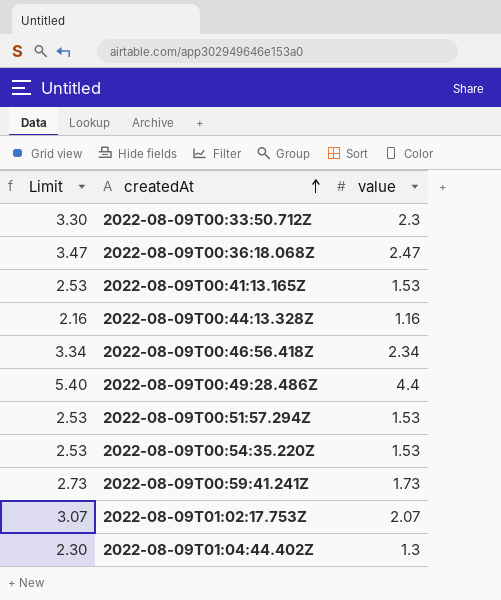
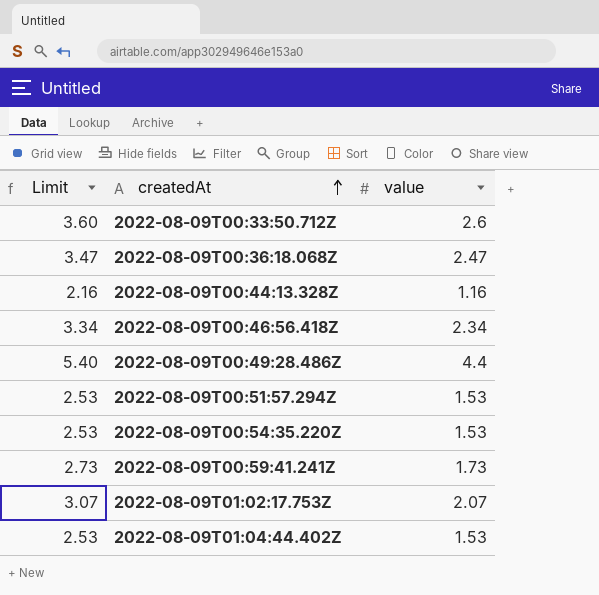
row 2022-08-09T00:41:13.165Z: 2.53 | 1.53 -> none
2022-08-09T00:33:50.712Z | Limit: 3.30 -> 3.60
2022-08-09T00:33:50.712Z | value: 2.3 -> 2.6
2022-08-09T01:04:44.402Z | Limit: 2.30 -> 2.53
2022-08-09T01:04:44.402Z | value: 1.3 -> 1.53

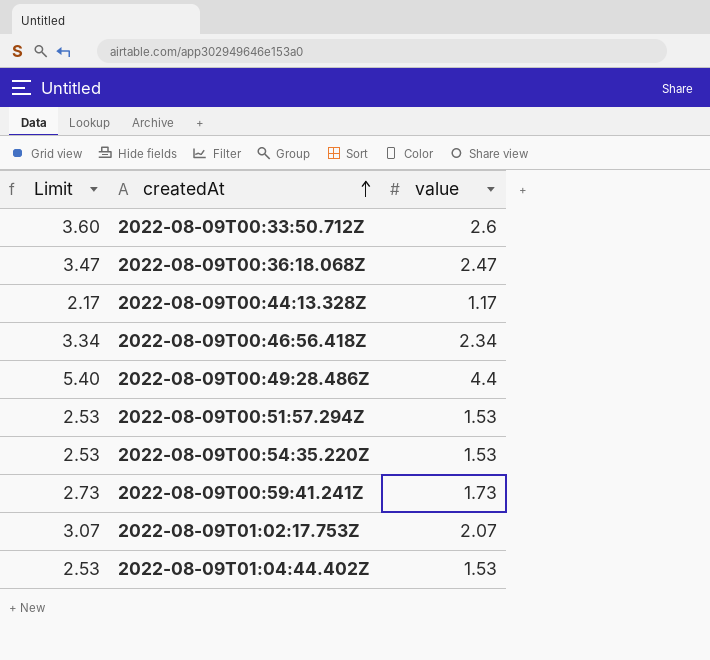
2022-08-09T00:44:13.328Z | Limit: 2.16 -> 2.17
2022-08-09T00:44:13.328Z | value: 1.16 -> 1.17

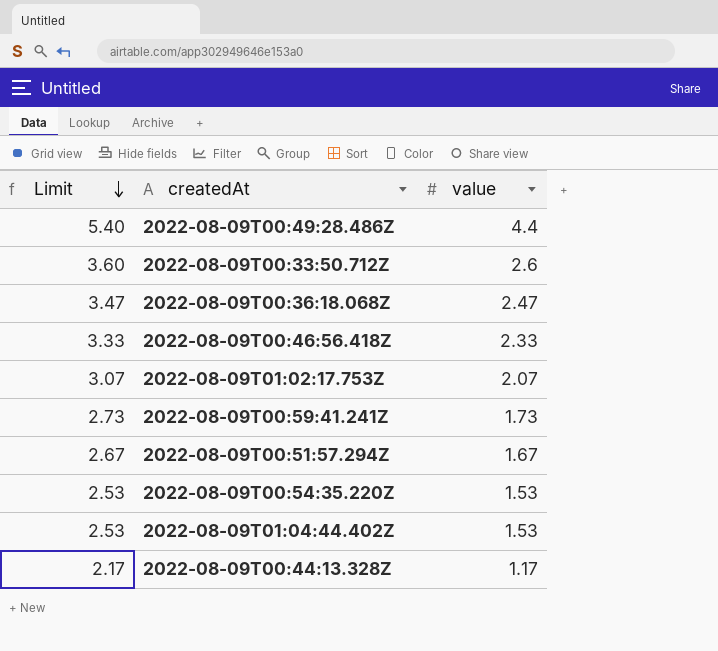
row order: createdAt ascending -> Limit descending
2022-08-09T00:46:56.418Z | Limit: 3.34 -> 3.33
2022-08-09T00:46:56.418Z | value: 2.34 -> 2.33
2022-08-09T00:51:57.294Z | Limit: 2.53 -> 2.67
2022-08-09T00:51:57.294Z | value: 1.53 -> 1.67

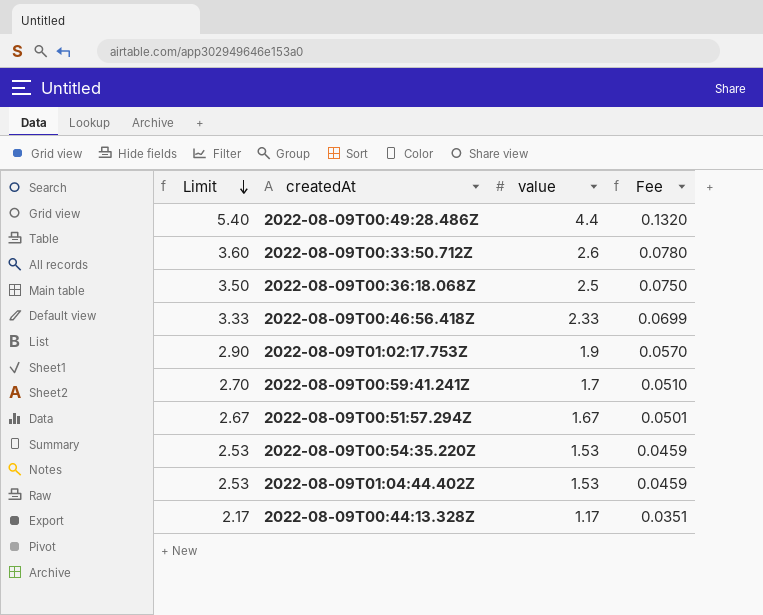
column Fee | formula: none -> [value] * 0.03
2022-08-09T00:36:18.068Z | Limit: 3.47 -> 3.50
2022-08-09T00:36:18.068Z | value: 2.47 -> 2.5
2022-08-09T01:02:17.753Z | Limit: 3.07 -> 2.90
2022-08-09T01:02:17.753Z | value: 2.07 -> 1.9
2022-08-09T00:59:41.241Z | Limit: 2.73 -> 2.70
2022-08-09T00:59:41.241Z | value: 1.73 -> 1.7

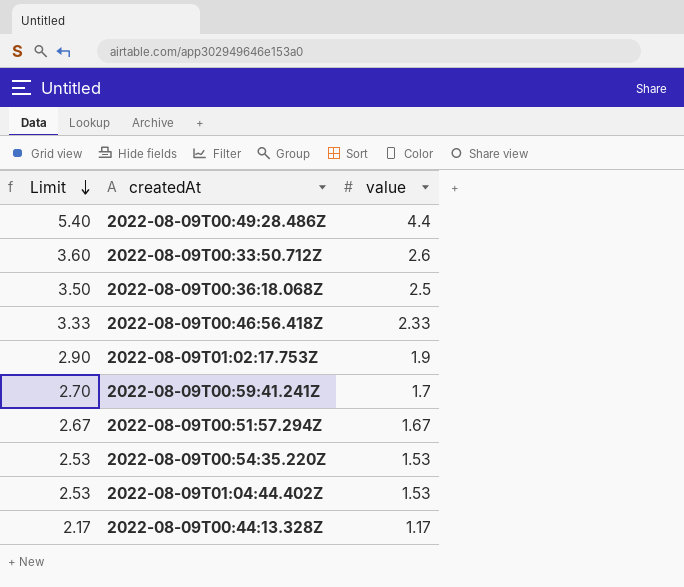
column Fee | formula: [value] * 0.03 -> none

